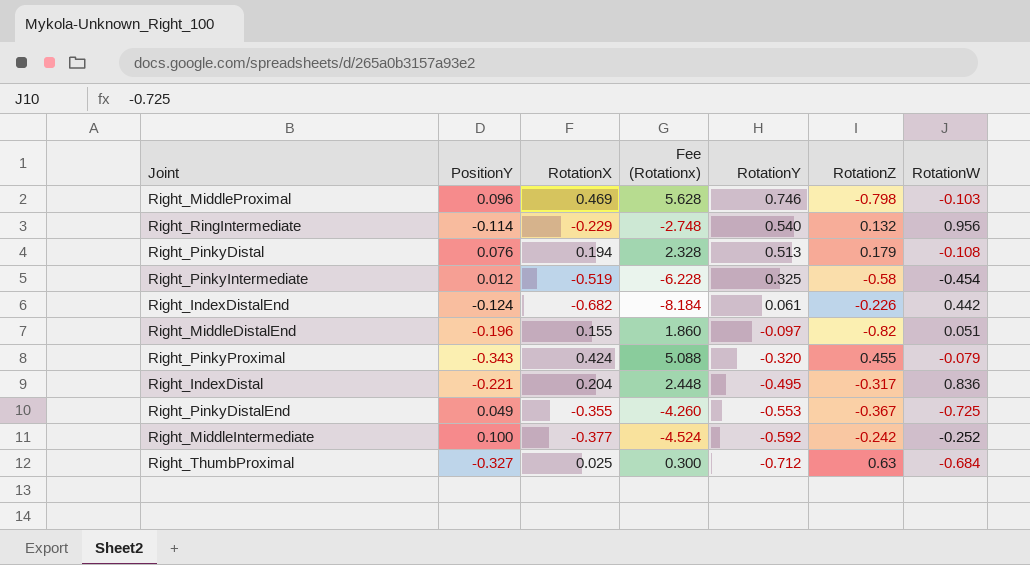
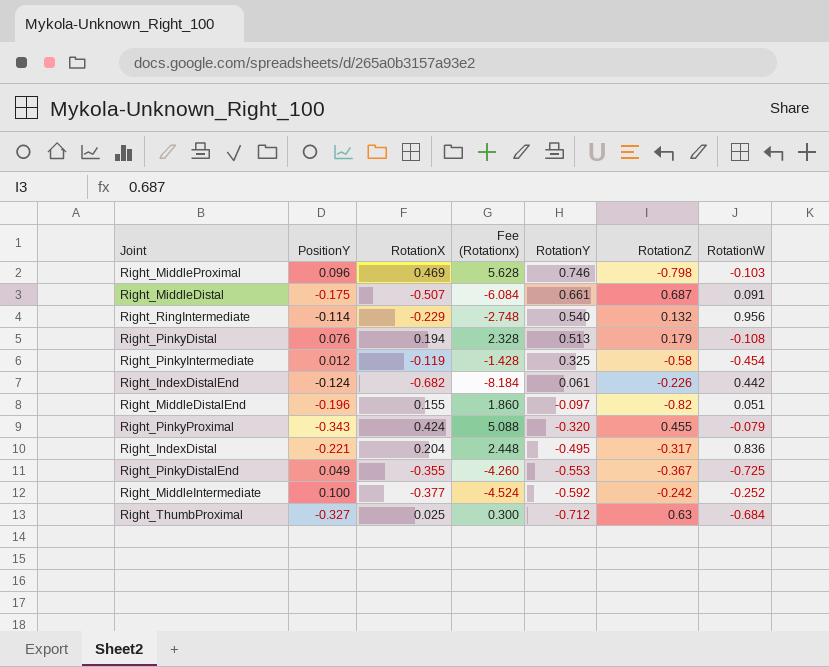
row Right_MiddleDistal: none -> -0.175 | -0.507 | -6.084 | 0.661 | 0.687 | 0.091
Right_PinkyIntermediate | RotationX: -0.519 -> -0.119
Right_PinkyIntermediate | Fee (Rotationx): -6.228 -> -1.428

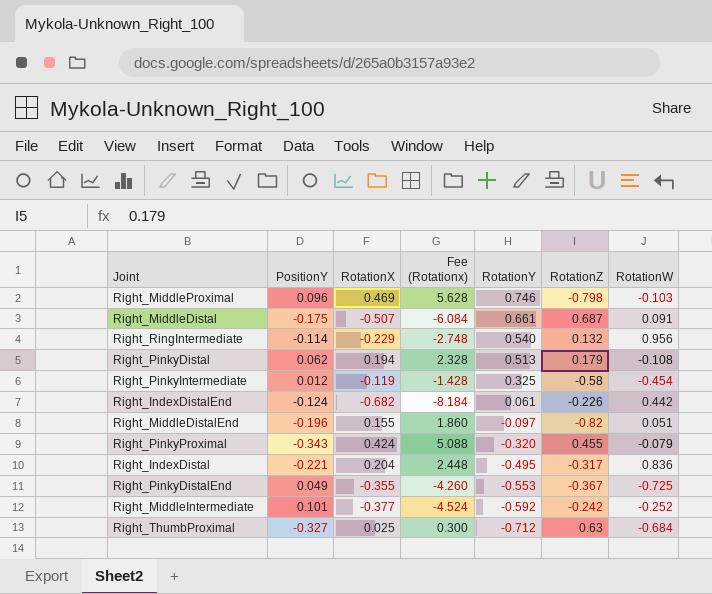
Right_PinkyDistal | PositionY: 0.076 -> 0.062
Right_MiddleIntermediate | PositionY: 0.100 -> 0.101

